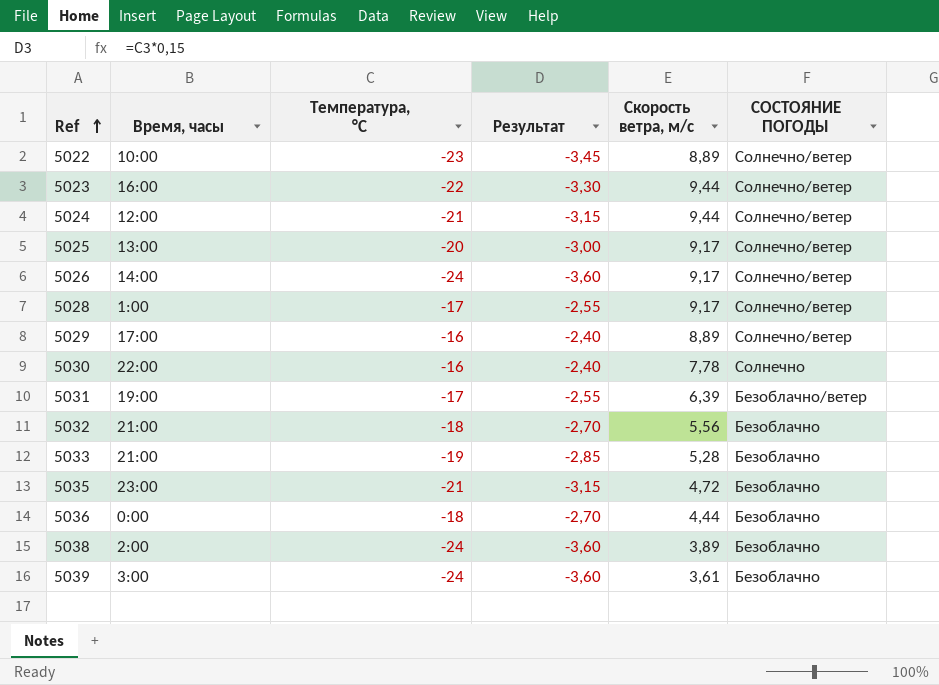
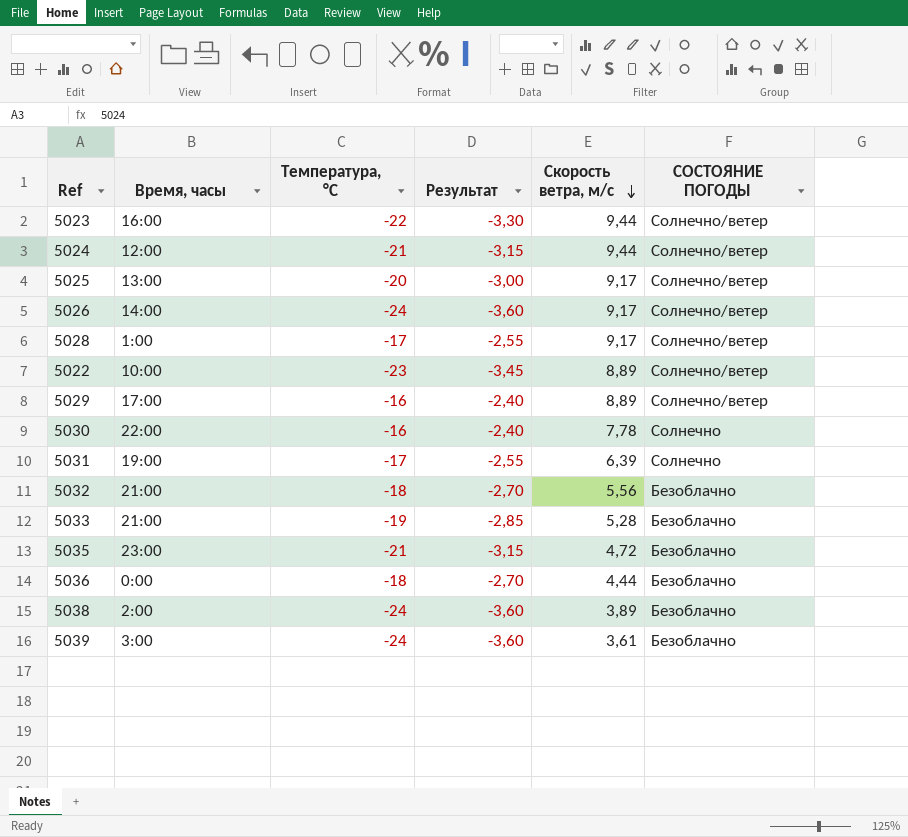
row order: Ref ascending -> Скорость ветра, м/c descending
5031 | СОСТОЯНИЕ ПОГОДЫ: Безоблачно/ветер -> Солнечно

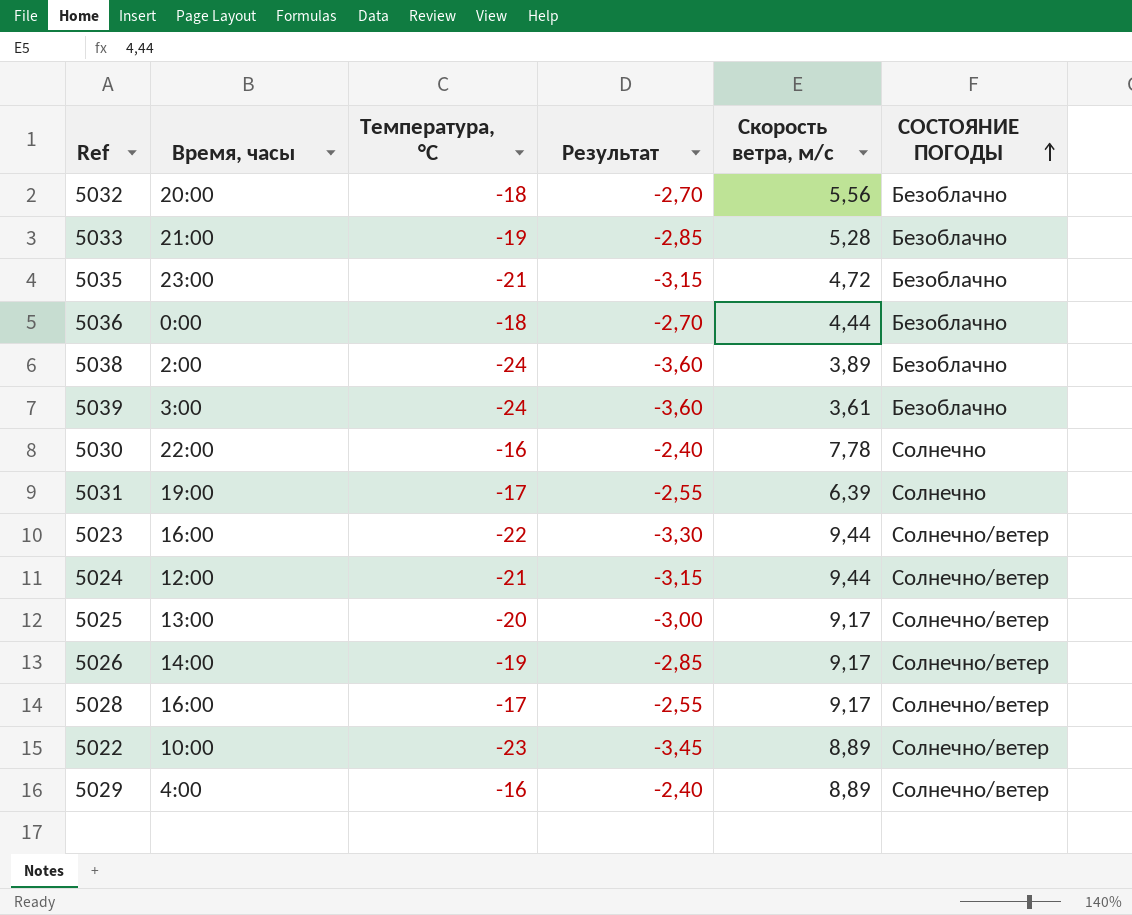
row order: Скорость ветра, м/c descending -> СОСТОЯНИЕ ПОГОДЫ ascending
5032 | Время, часы: 21:00 -> 20:00
5026 | Температура, °C: -24 -> -19
5026 | Результат: -3,60 -> -2,85
5028 | Время, часы: 1:00 -> 16:00
5029 | Время, часы: 17:00 -> 4:00

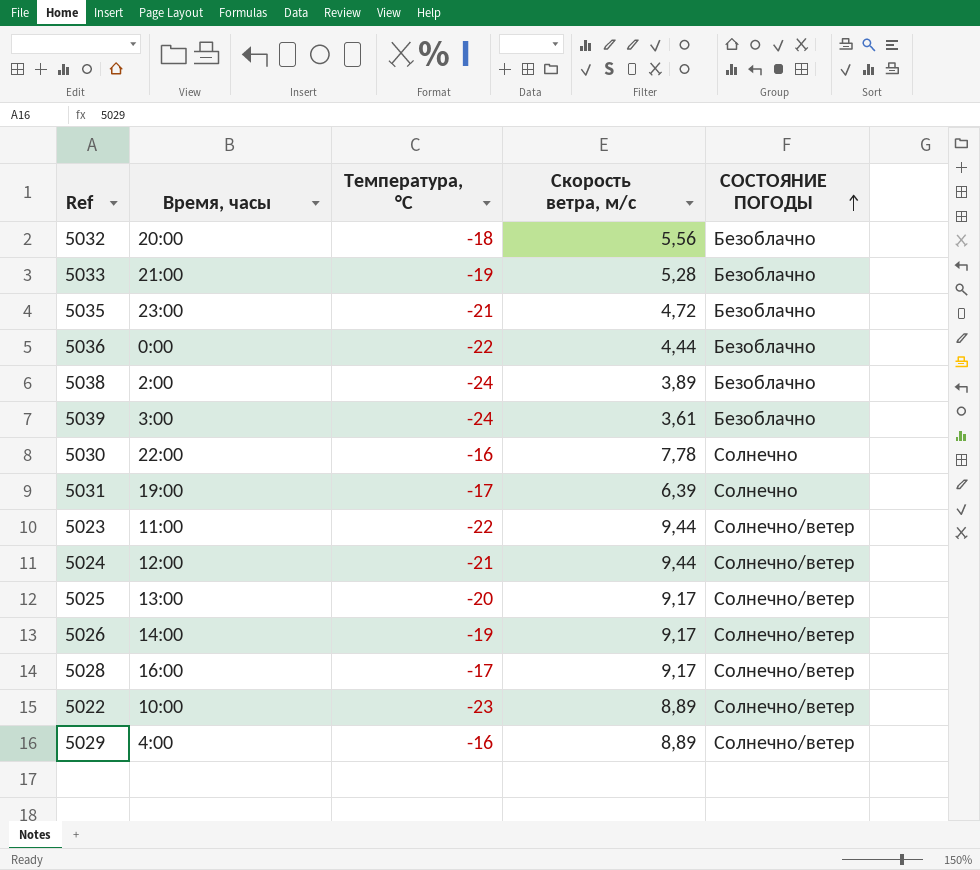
column Результат | formula: [Температура, °C] * 0,15 -> none
5036 | Температура, °C: -18 -> -22
5023 | Время, часы: 16:00 -> 11:00

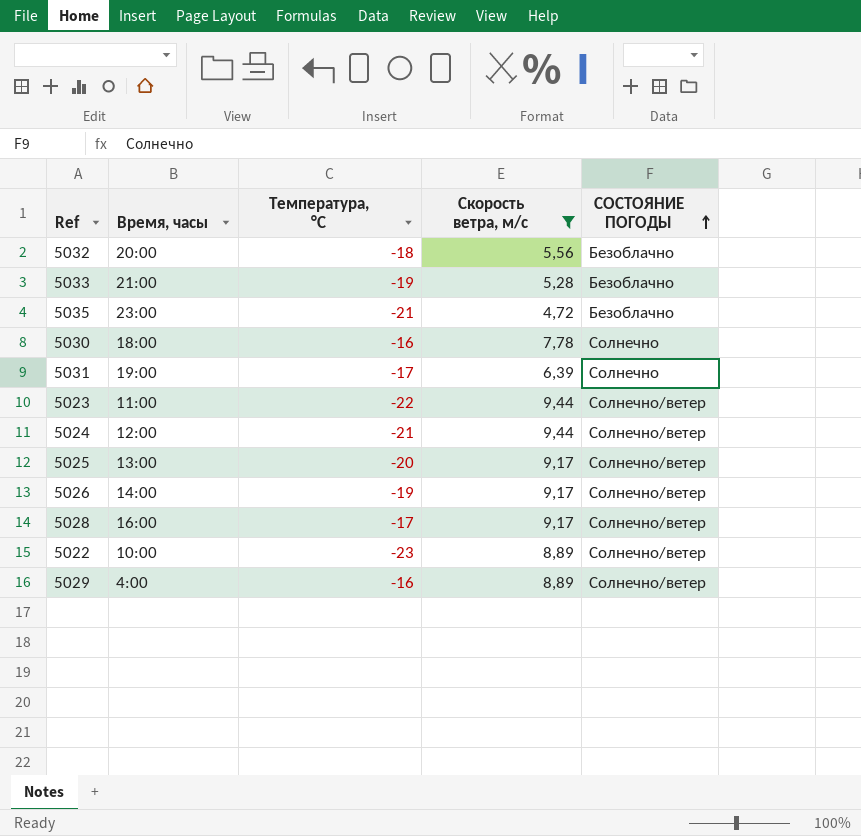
filter: none -> Скорость ветра, м/c >= 4,72
5030 | Время, часы: 22:00 -> 18:00

